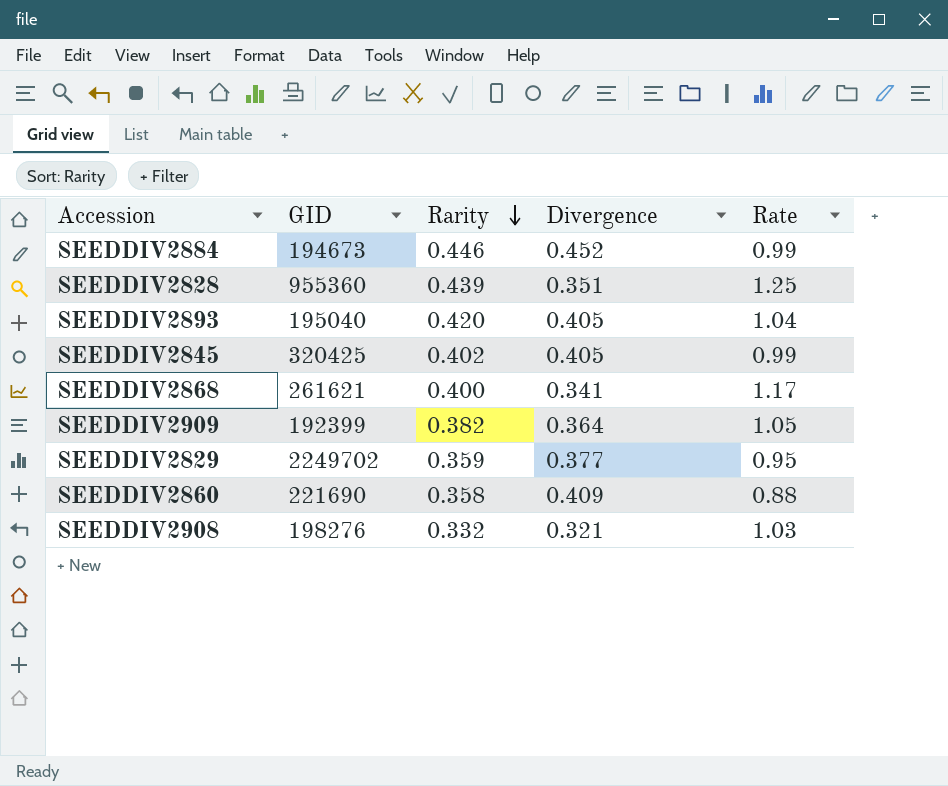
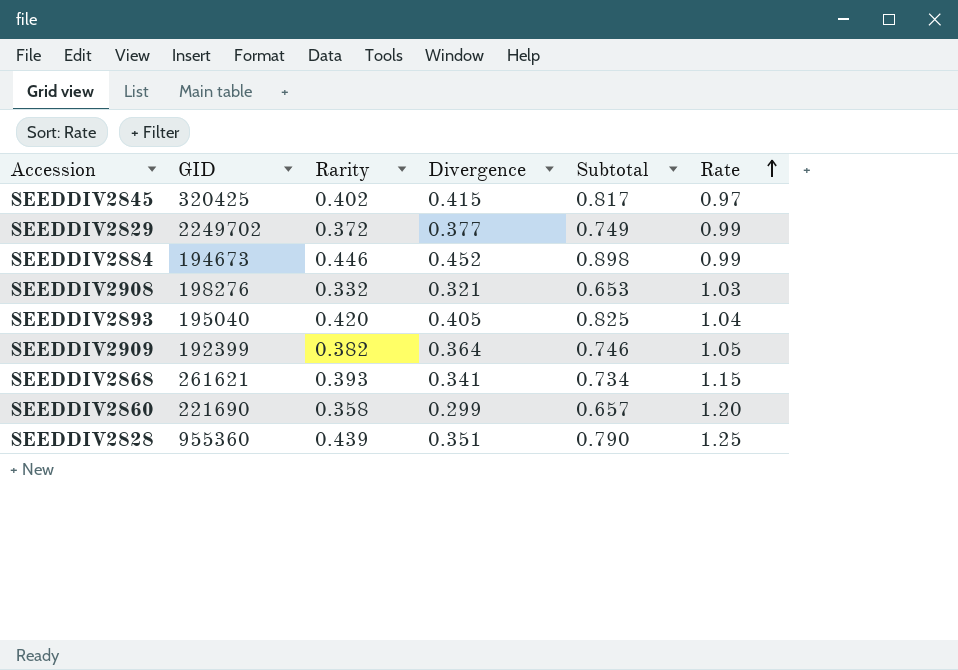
row order: Rarity descending -> Rate ascending
column Subtotal | formula: none -> [Rarity] + [Divergence]
SEEDDIV2845 | Divergence: 0.405 -> 0.415
SEEDDIV2845 | Rate: 0.99 -> 0.97
SEEDDIV2829 | Rarity: 0.359 -> 0.372
SEEDDIV2829 | Rate: 0.95 -> 0.99
SEEDDIV2868 | Rarity: 0.400 -> 0.393
SEEDDIV2868 | Rate: 1.17 -> 1.15
SEEDDIV2860 | Divergence: 0.409 -> 0.299
SEEDDIV2860 | Rate: 0.88 -> 1.20

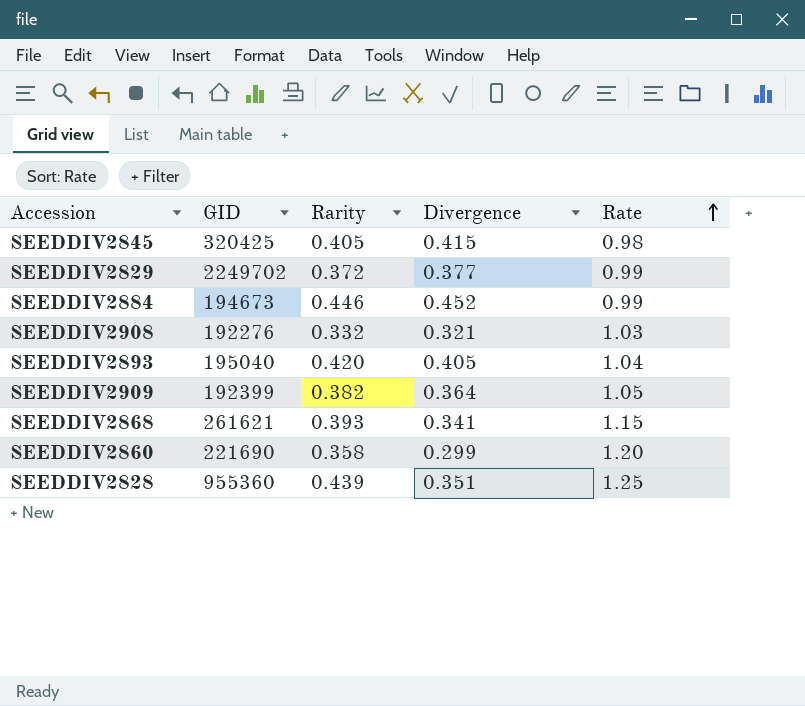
column Subtotal | formula: [Rarity] + [Divergence] -> none
SEEDDIV2845 | Rarity: 0.402 -> 0.405
SEEDDIV2845 | Rate: 0.97 -> 0.98
SEEDDIV2908 | GID: 198276 -> 192276

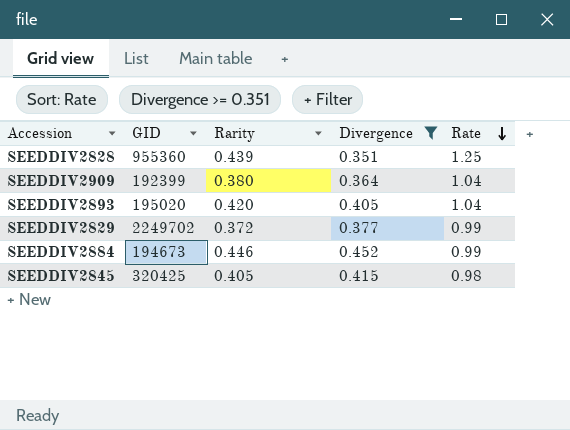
filter: none -> Divergence >= 0.351
row order: Rate ascending -> Rate descending
SEEDDIV2909 | Rarity: 0.382 -> 0.380
SEEDDIV2909 | Rate: 1.05 -> 1.04
SEEDDIV2893 | GID: 195040 -> 195020

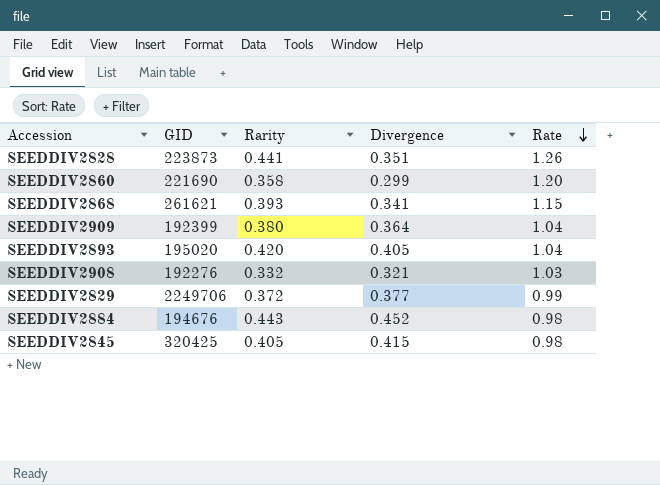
filter: Divergence >= 0.351 -> none
SEEDDIV2828 | GID: 955360 -> 223873
SEEDDIV2828 | Rarity: 0.439 -> 0.441
SEEDDIV2828 | Rate: 1.25 -> 1.26
SEEDDIV2829 | GID: 2249702 -> 2249706
SEEDDIV2884 | GID: 194673 -> 194676
SEEDDIV2884 | Rarity: 0.446 -> 0.443
SEEDDIV2884 | Rate: 0.99 -> 0.98

